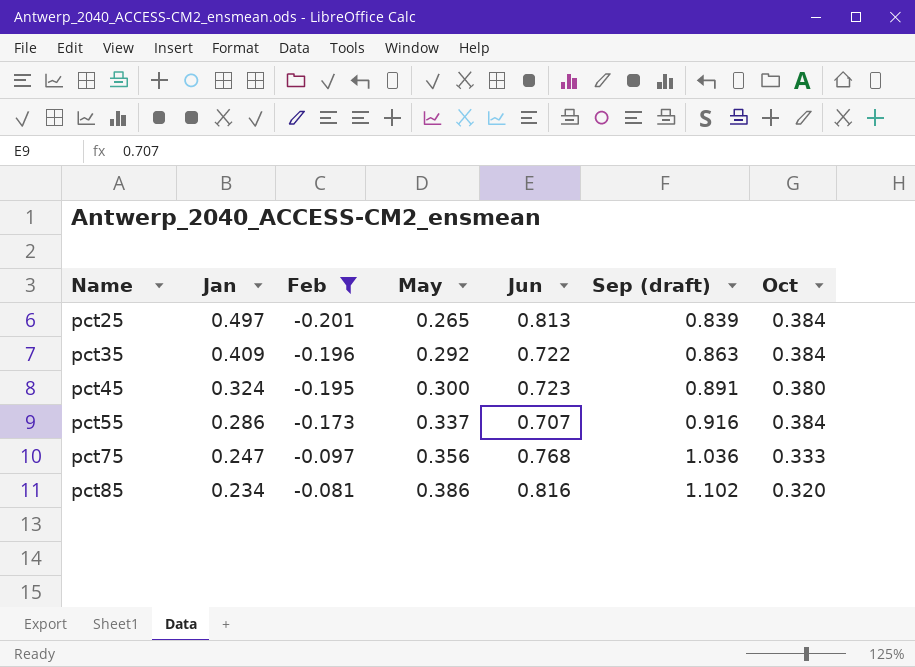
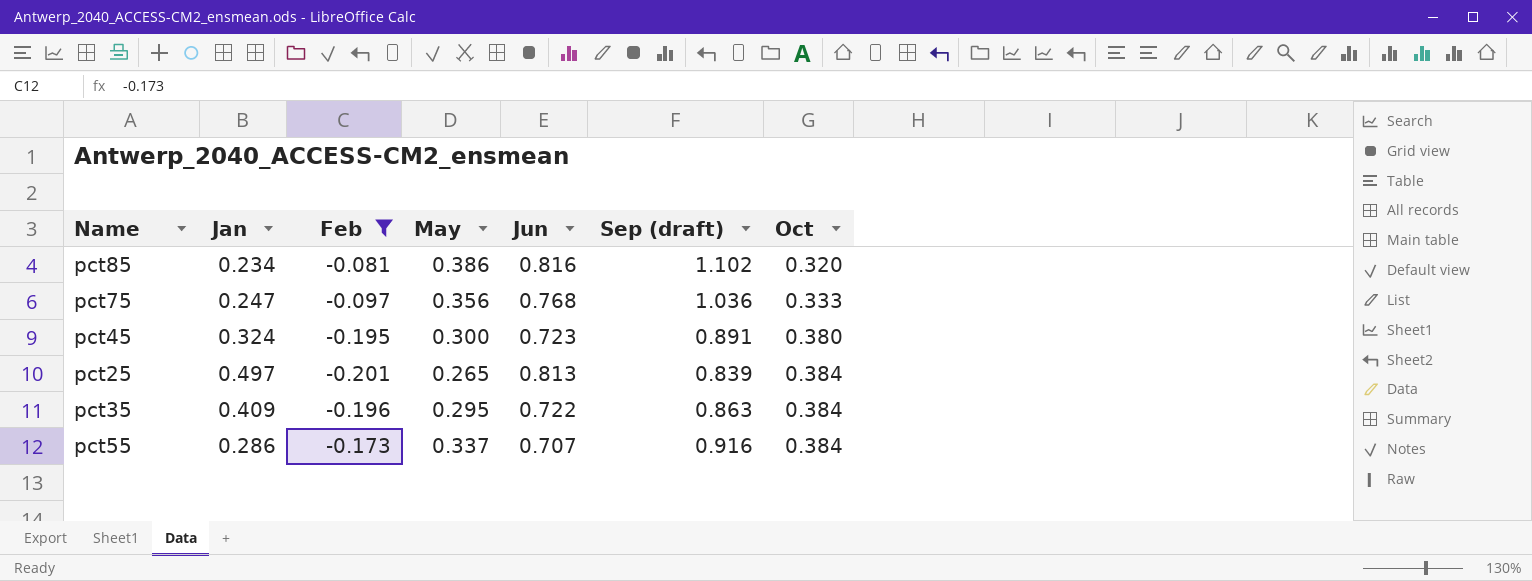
row order: Name ascending -> Oct ascending
pct35 | May: 0.292 -> 0.295

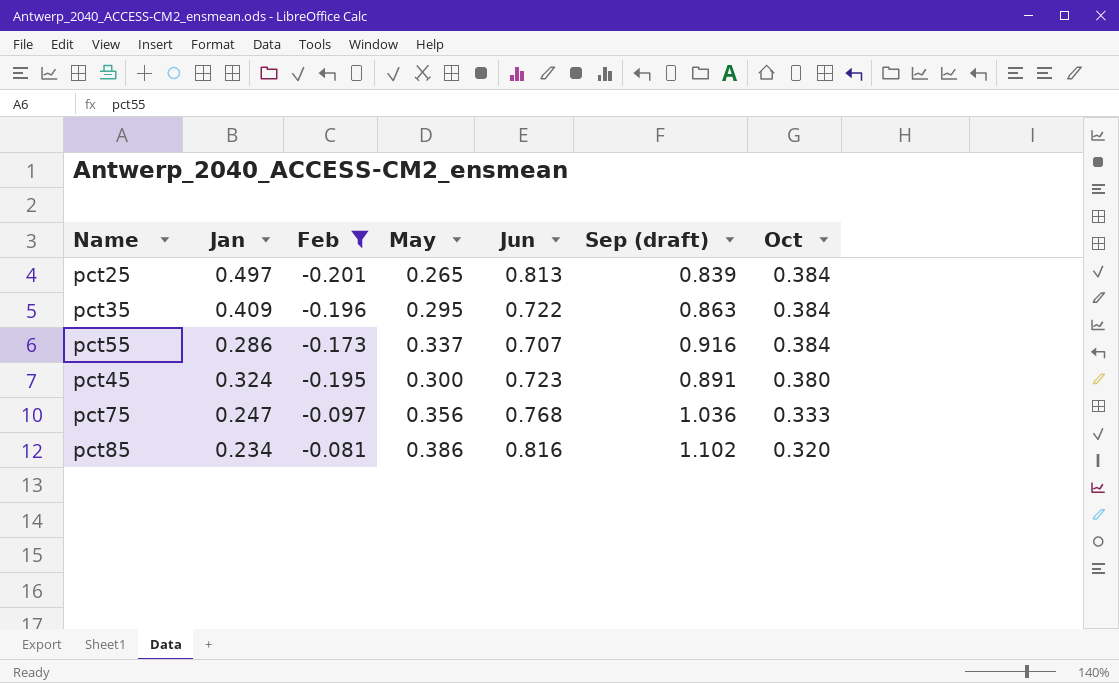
row order: Oct ascending -> Oct descending

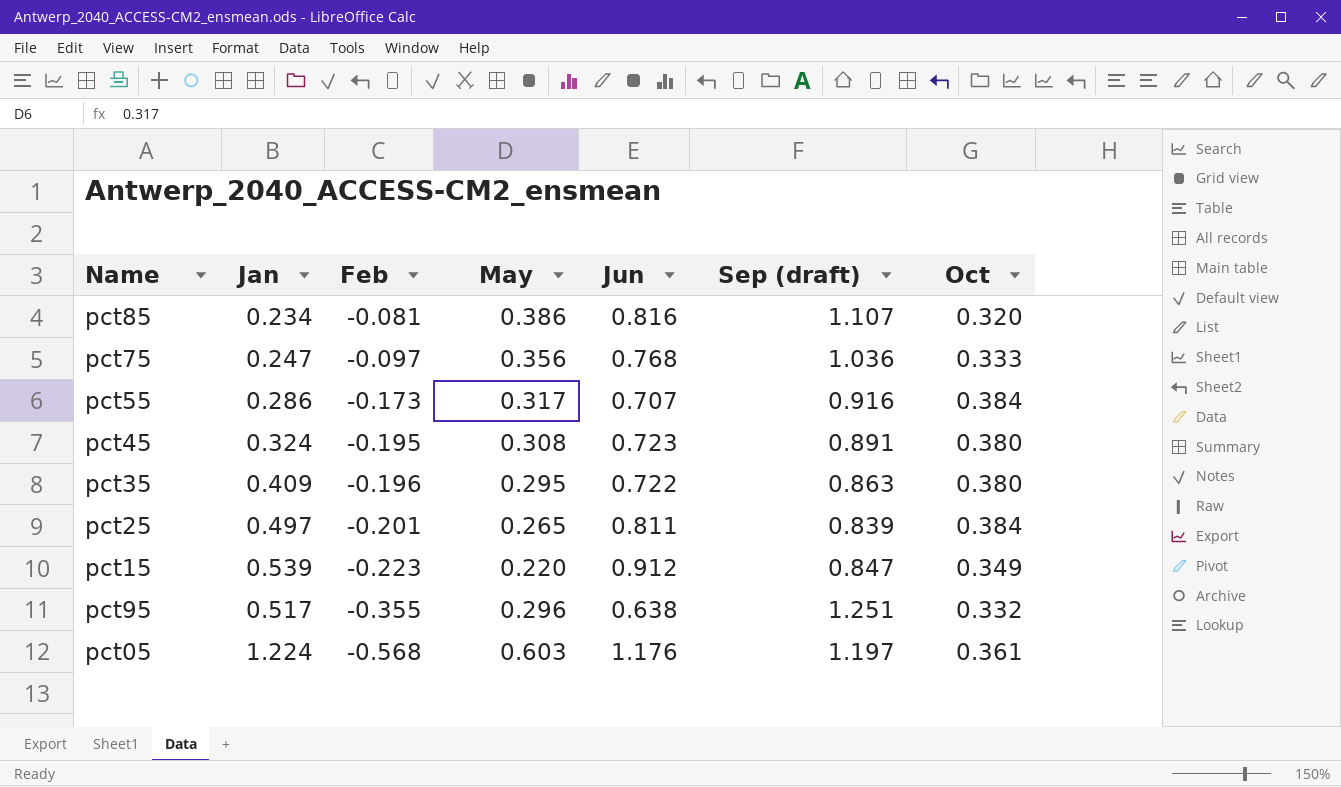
filter: Feb >= -0.201 -> none
row order: Oct descending -> Feb descending
pct85 | Sep (draft): 1.102 -> 1.107
pct55 | May: 0.337 -> 0.317
pct45 | May: 0.300 -> 0.308
pct35 | Oct: 0.384 -> 0.380
pct25 | Jun: 0.813 -> 0.811

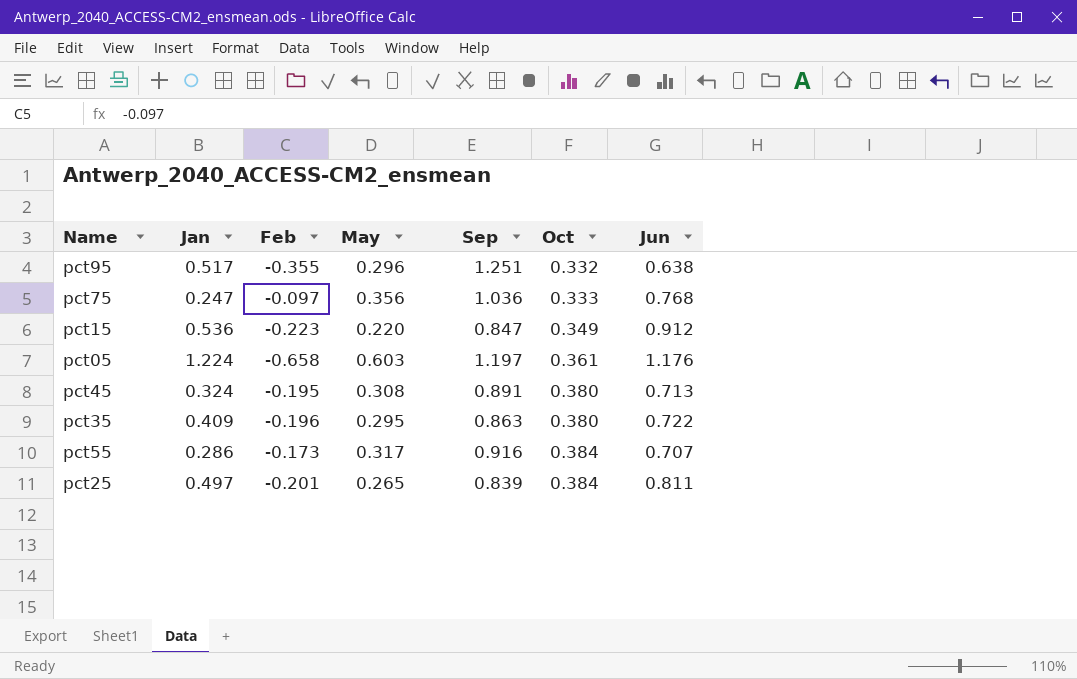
row order: Feb descending -> Oct ascending
column name: Sep (draft) -> Sep
column Jun | position: 5 -> 7
row pct85: 0.234 | -0.081 | 0.386 | 0.816 | 1.107 | 0.320 -> none
pct15 | Jan: 0.539 -> 0.536
pct05 | Feb: -0.568 -> -0.658
pct45 | Jun: 0.723 -> 0.713

